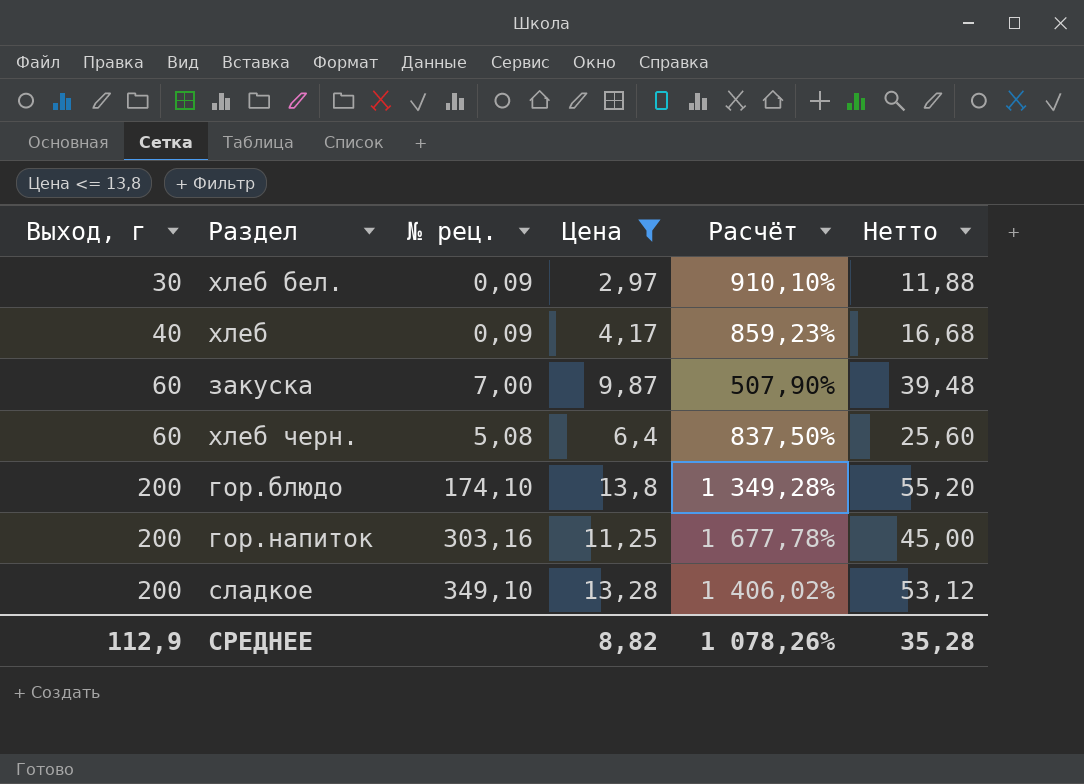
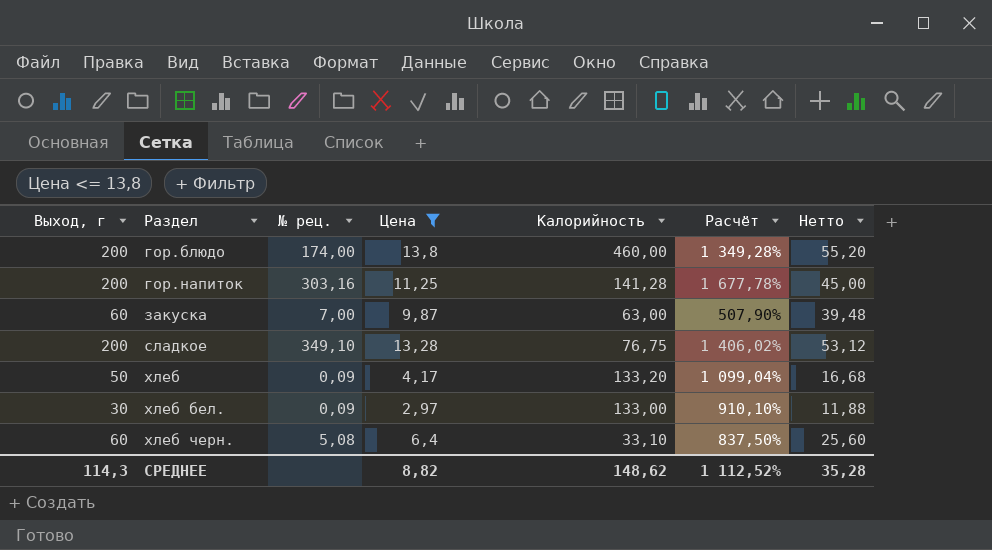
row order: Выход, г ascending -> Раздел ascending
column Калорийность | position: none -> 5
гор.блюдо | № рец.: 174,10 -> 174,00
хлеб | Выход, г: 40 -> 50
хлеб | Расчёт: 859,23% -> 1 099,04%
СРЕДНЕЕ | Выход, г: 112,9 -> 114,3
СРЕДНЕЕ | Расчёт: 1 078,26% -> 1 112,52%

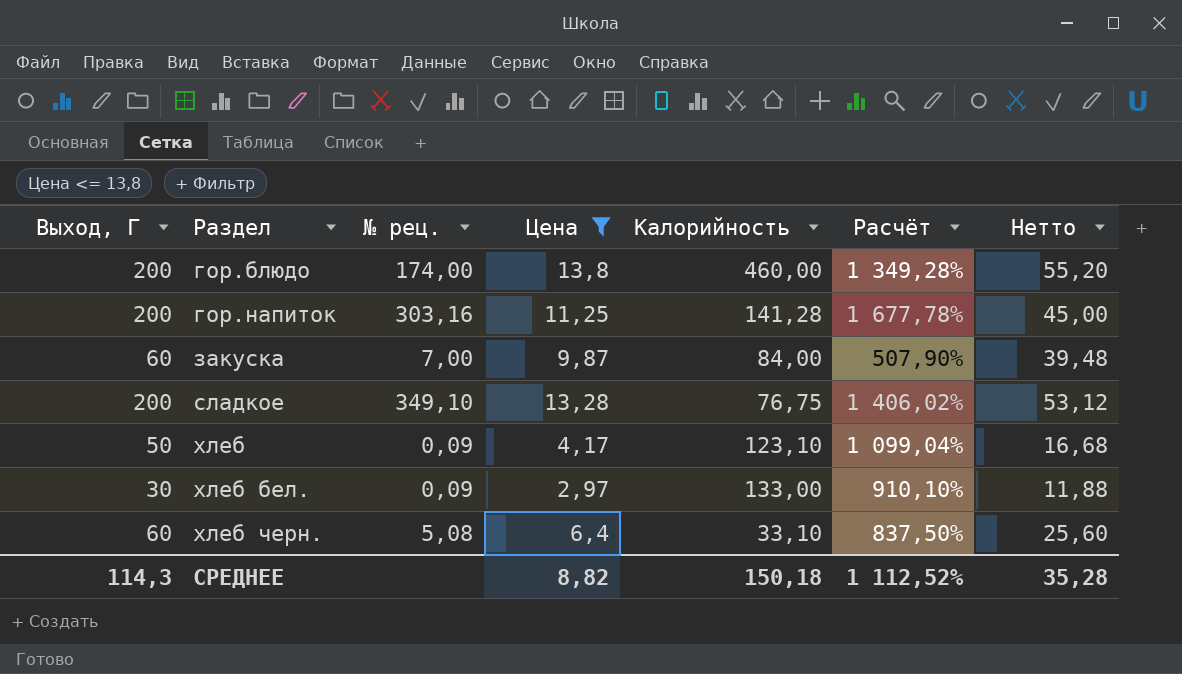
column name: Выход, г -> Выход, Г
закуска | Калорийность: 63,00 -> 84,00
хлеб | Калорийность: 133,20 -> 123,10
СРЕДНЕЕ | Калорийность: 148,62 -> 150,18

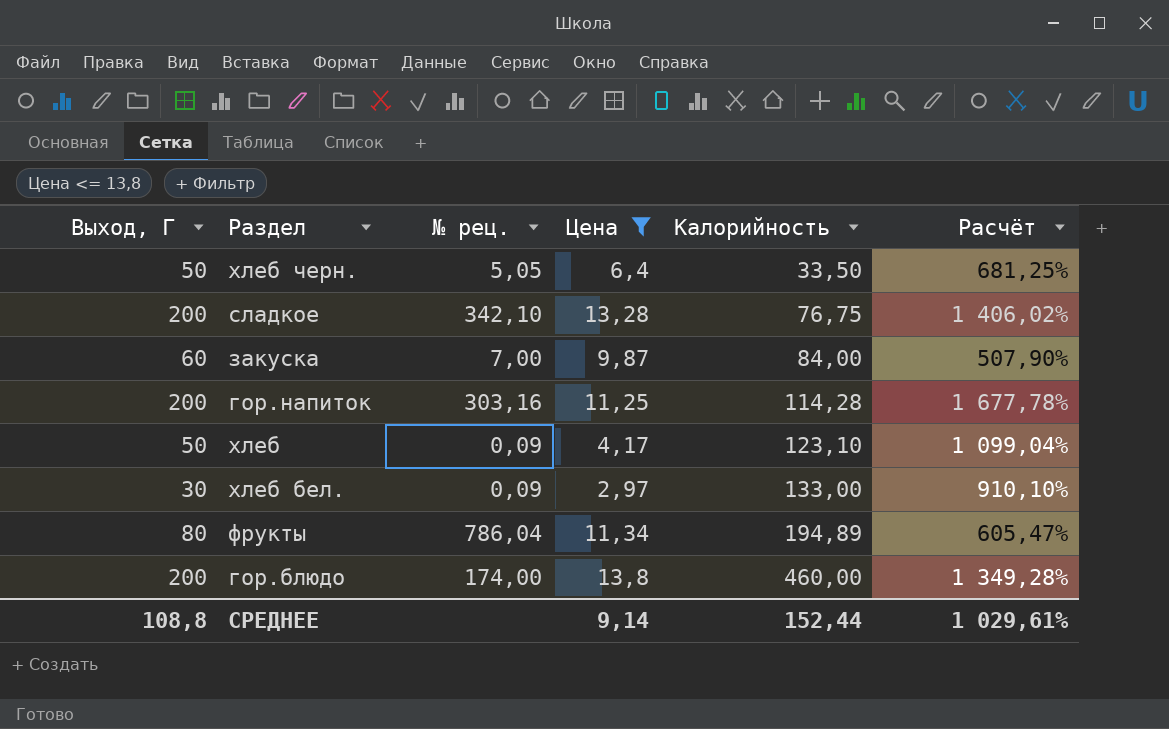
row order: Раздел ascending -> Калорийность ascending
column Нетто | formula: [Цена] * 4 -> none
хлеб черн. | Выход, Г: 60 -> 50
хлеб черн. | № рец.: 5,08 -> 5,05
хлеб черн. | Калорийность: 33,10 -> 33,50
хлеб черн. | Расчёт: 837,50% -> 681,25%
сладкое | № рец.: 349,10 -> 342,10
гор.напиток | Калорийность: 141,28 -> 114,28
row фрукты: none -> 80 | 786,04 | 11,34 | 194,89 | 605,47%
СРЕДНЕЕ | Выход, Г: 114,3 -> 108,8
СРЕДНЕЕ | Цена: 8,82 -> 9,14
СРЕДНЕЕ | Калорийность: 150,18 -> 152,44
СРЕДНЕЕ | Расчёт: 1 112,52% -> 1 029,61%

